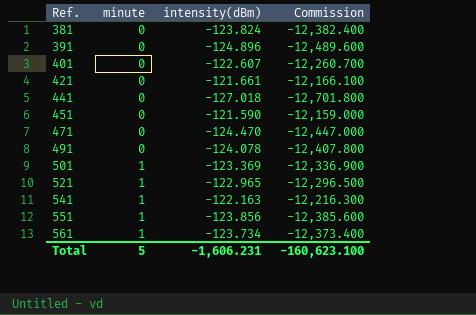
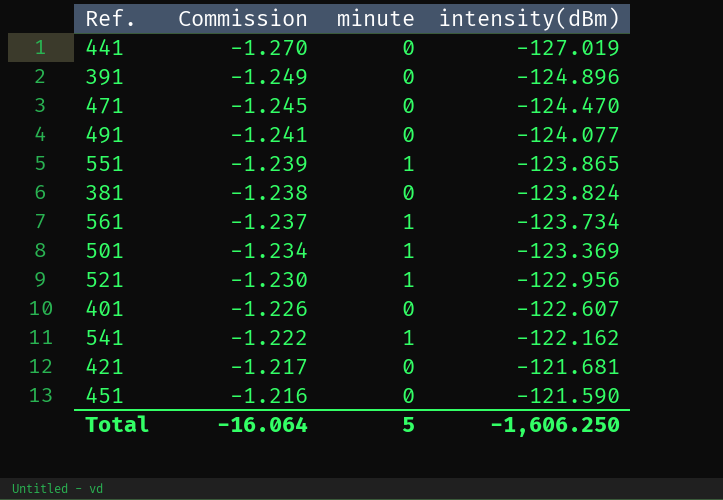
row order: Ref. ascending -> Commission ascending
column Commission | formula: [intensity(dBm)] * 100 -> [intensity(dBm)] * 0.01
column Commission | position: 4 -> 2
441 | intensity(dBm): -127.018 -> -127.019
491 | intensity(dBm): -124.078 -> -124.077
551 | intensity(dBm): -123.856 -> -123.865
521 | intensity(dBm): -122.965 -> -122.956
541 | intensity(dBm): -122.163 -> -122.162
421 | intensity(dBm): -121.661 -> -121.681
Total | Commission: -160,623.100 -> -16.064
Total | intensity(dBm): -1,606.231 -> -1,606.250

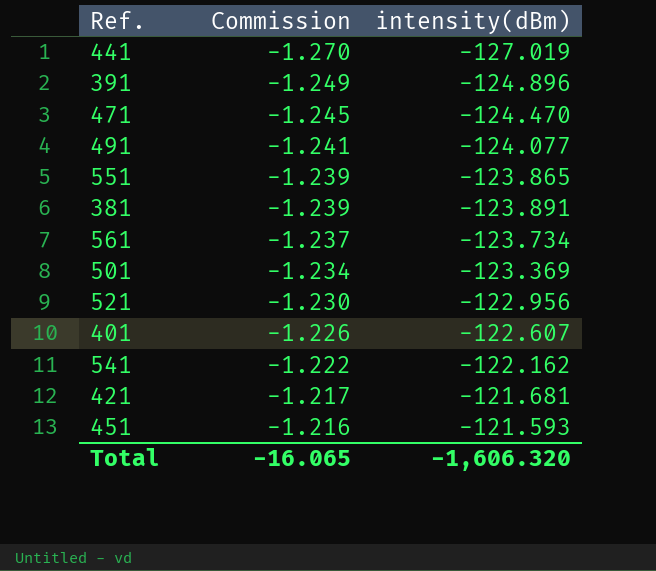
column minute | position: 3 -> none
381 | Commission: -1.238 -> -1.239
381 | intensity(dBm): -123.824 -> -123.891
451 | intensity(dBm): -121.590 -> -121.593
Total | Commission: -16.064 -> -16.065
Total | intensity(dBm): -1,606.250 -> -1,606.320

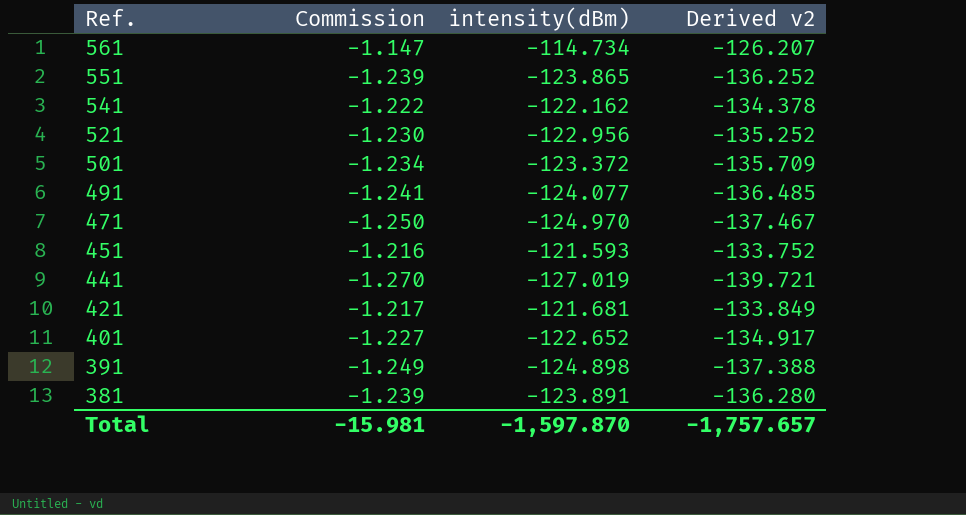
row order: Commission ascending -> Ref. descending
column Derived v2 | formula: none -> [intensity(dBm)] * 1.1
561 | Commission: -1.237 -> -1.147
561 | intensity(dBm): -123.734 -> -114.734
501 | intensity(dBm): -123.369 -> -123.372
471 | Commission: -1.245 -> -1.250
471 | intensity(dBm): -124.470 -> -124.970
401 | Commission: -1.226 -> -1.227
401 | intensity(dBm): -122.607 -> -122.652
391 | intensity(dBm): -124.896 -> -124.898
Total | Commission: -16.065 -> -15.981
Total | intensity(dBm): -1,606.320 -> -1,597.870

